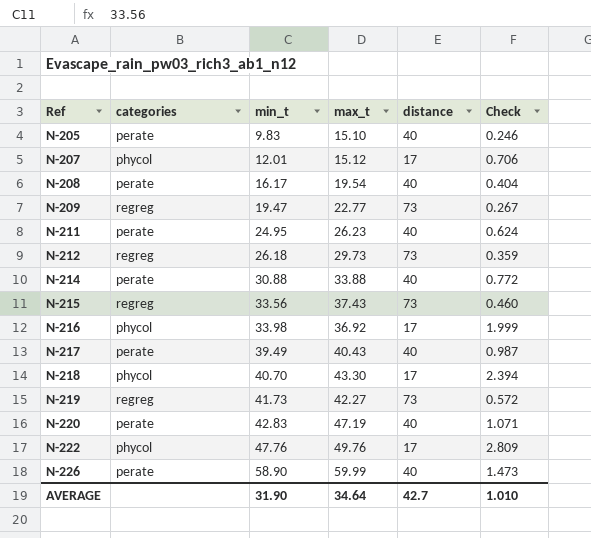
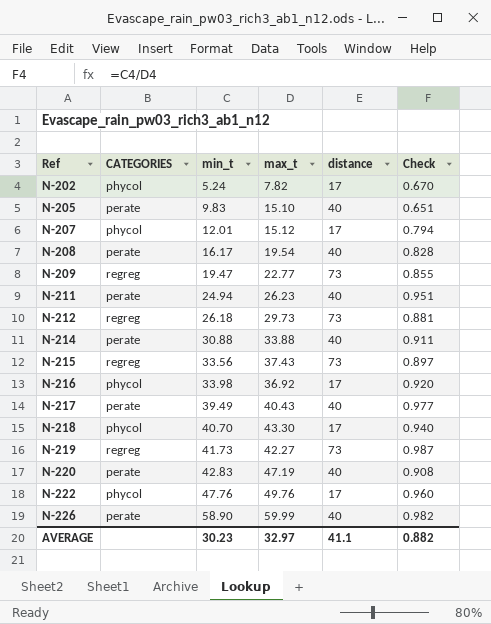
column name: categories -> CATEGORIES
column Check | formula: [min_t] / [distance] -> [min_t] / [max_t]
row N-202: none -> phycol | 5.24 | 7.82 | 17 | 0.670
N-211 | min_t: 24.95 -> 24.94
AVERAGE | min_t: 31.90 -> 30.23
AVERAGE | max_t: 34.64 -> 32.97
AVERAGE | distance: 42.7 -> 41.1
AVERAGE | Check: 1.010 -> 0.882

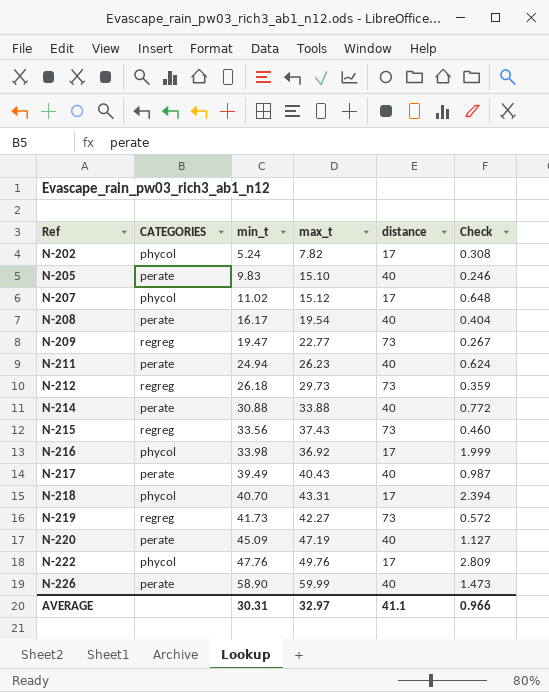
column Check | formula: [min_t] / [max_t] -> [min_t] / [distance]
N-207 | min_t: 12.01 -> 11.02
N-218 | max_t: 43.30 -> 43.31
N-220 | min_t: 42.83 -> 45.09
AVERAGE | min_t: 30.23 -> 30.31
AVERAGE | Check: 0.882 -> 0.966

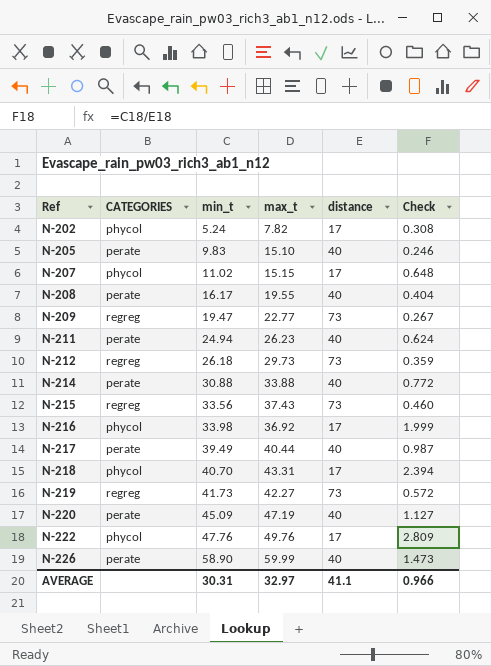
N-207 | max_t: 15.12 -> 15.15
N-208 | max_t: 19.54 -> 19.55
N-217 | max_t: 40.43 -> 40.44

